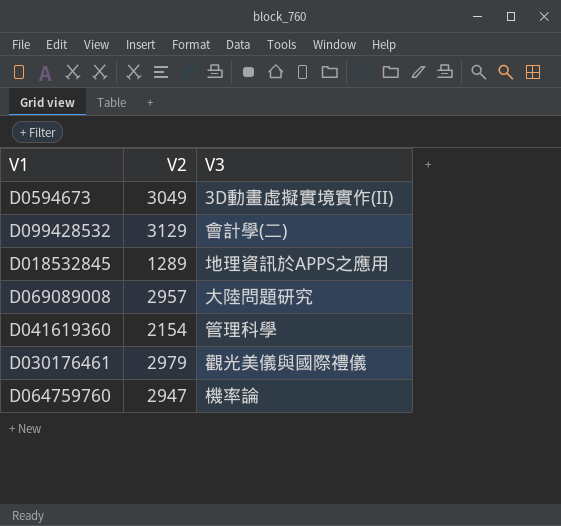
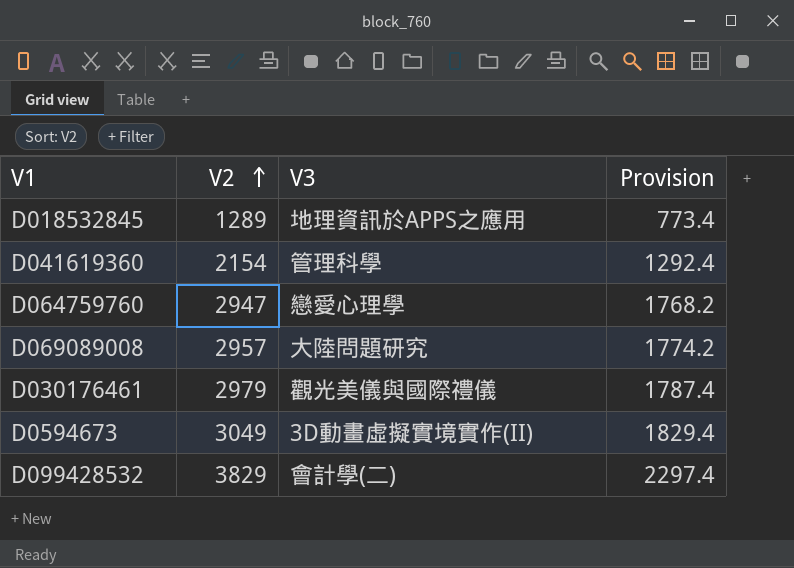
row order: none -> V2 ascending
column Provision | formula: none -> [V2] * 0.6
D064759760 | V3: 機率論 -> 戀愛心理學
D099428532 | V2: 3129 -> 3829

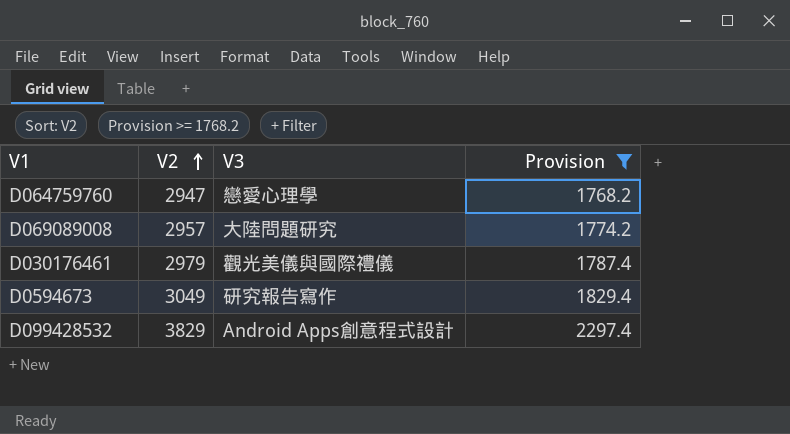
filter: none -> Provision >= 1768.2
D0594673 | V3: 3D動畫虛擬實境實作(II) -> 研究報告寫作
D099428532 | V3: 會計學(二) -> Android Apps創意程式設計

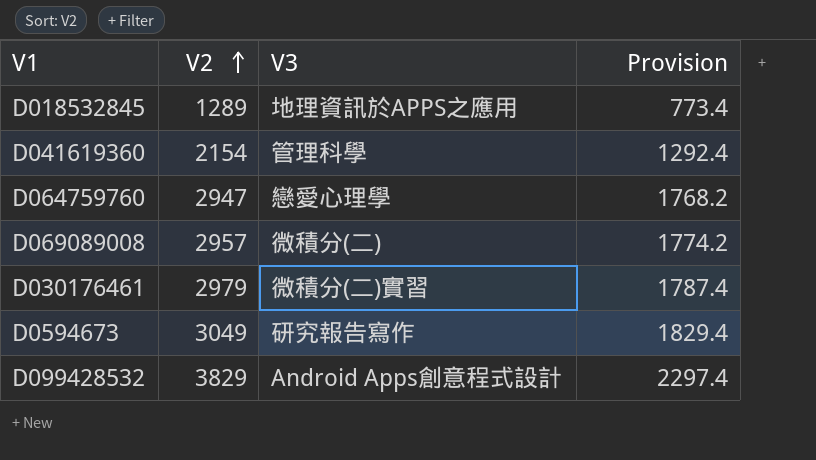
filter: Provision >= 1768.2 -> none
D069089008 | V3: 大陸問題研究 -> 微積分(二)
D030176461 | V3: 觀光美儀與國際禮儀 -> 微積分(二)實習

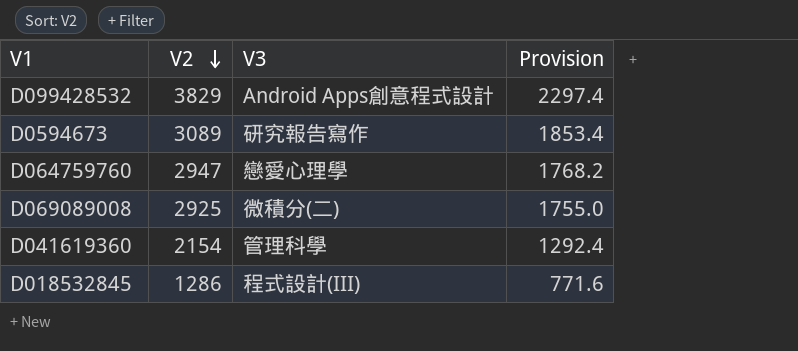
row order: V2 ascending -> V2 descending
row D030176461: 2979 | 微積分(二)實習 | 1787.4 -> none
D0594673 | V2: 3049 -> 3089
D0594673 | Provision: 1829.4 -> 1853.4
D069089008 | V2: 2957 -> 2925
D069089008 | Provision: 1774.2 -> 1755.0
D018532845 | V2: 1289 -> 1286
D018532845 | V3: 地理資訊於APPS之應用 -> 程式設計(III)
D018532845 | Provision: 773.4 -> 771.6

